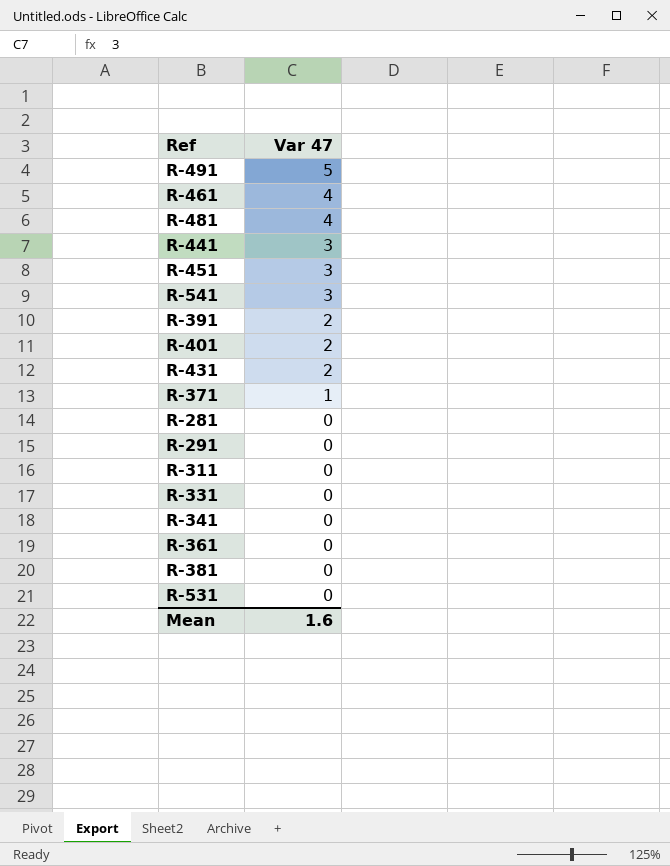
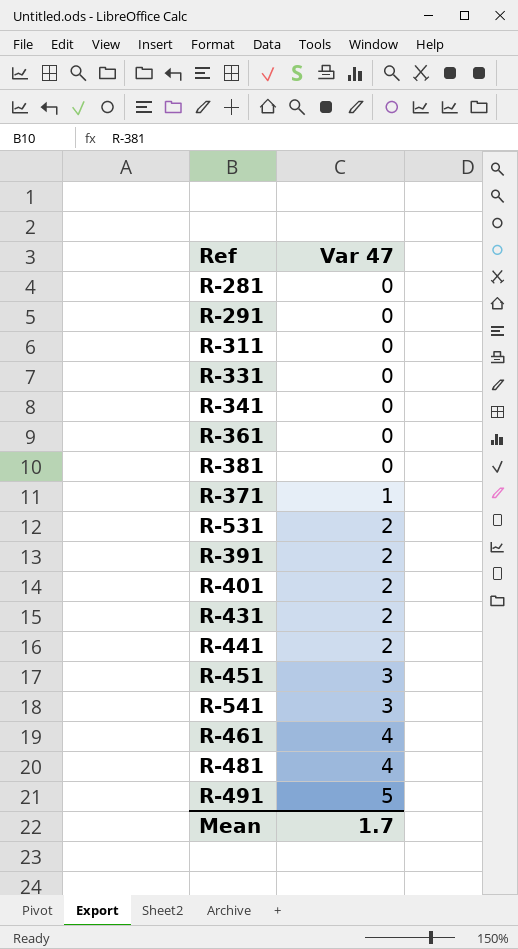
row order: Var 47 descending -> Var 47 ascending
R-531 | Var 47: 0 -> 2
R-441 | Var 47: 3 -> 2
Mean | Var 47: 1.6 -> 1.7

